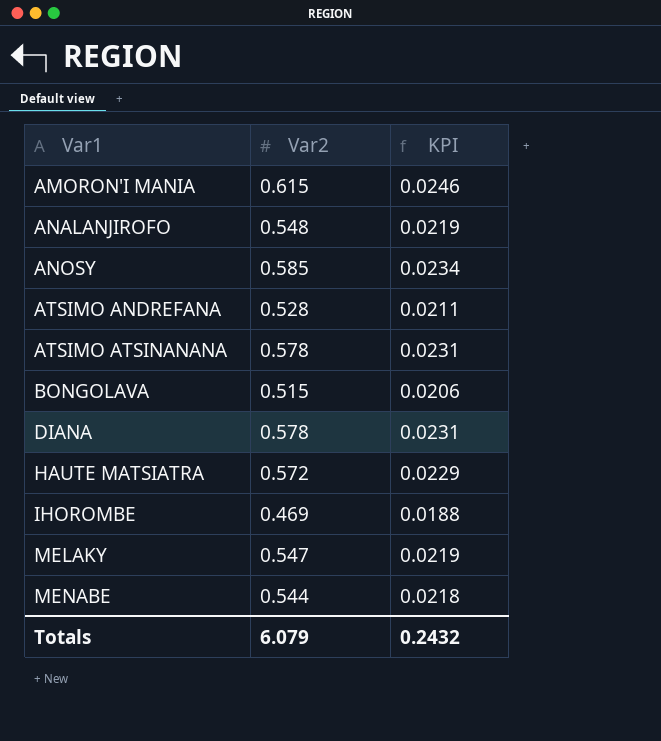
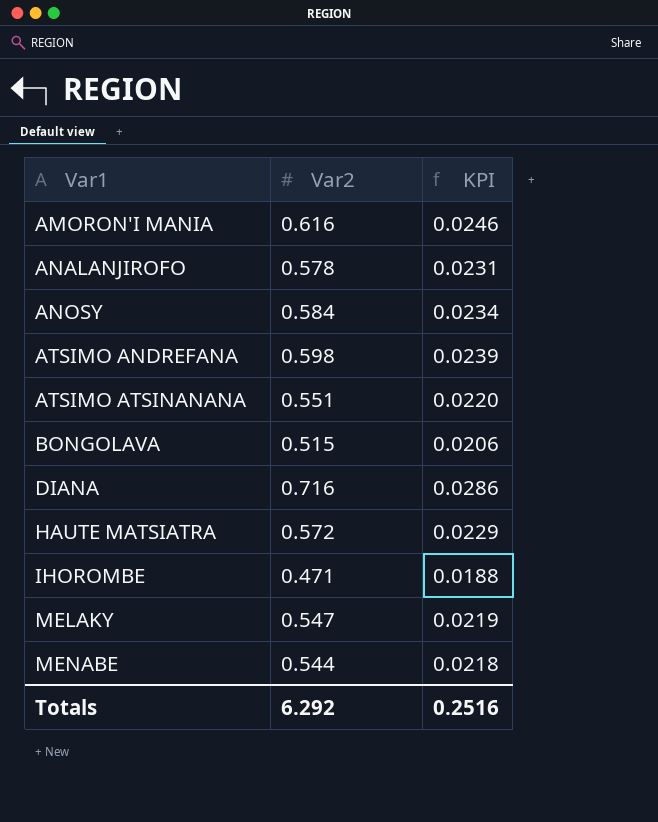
AMORON'I MANIA | Var2: 0.615 -> 0.616
ANALANJIROFO | Var2: 0.548 -> 0.578
ANALANJIROFO | KPI: 0.0219 -> 0.0231
ANOSY | Var2: 0.585 -> 0.584
ATSIMO ANDREFANA | Var2: 0.528 -> 0.598
ATSIMO ANDREFANA | KPI: 0.0211 -> 0.0239
ATSIMO ATSINANANA | Var2: 0.578 -> 0.551
ATSIMO ATSINANANA | KPI: 0.0231 -> 0.0220
DIANA | Var2: 0.578 -> 0.716
DIANA | KPI: 0.0231 -> 0.0286
IHOROMBE | Var2: 0.469 -> 0.471
Totals | Var2: 6.079 -> 6.292
Totals | KPI: 0.2432 -> 0.2516

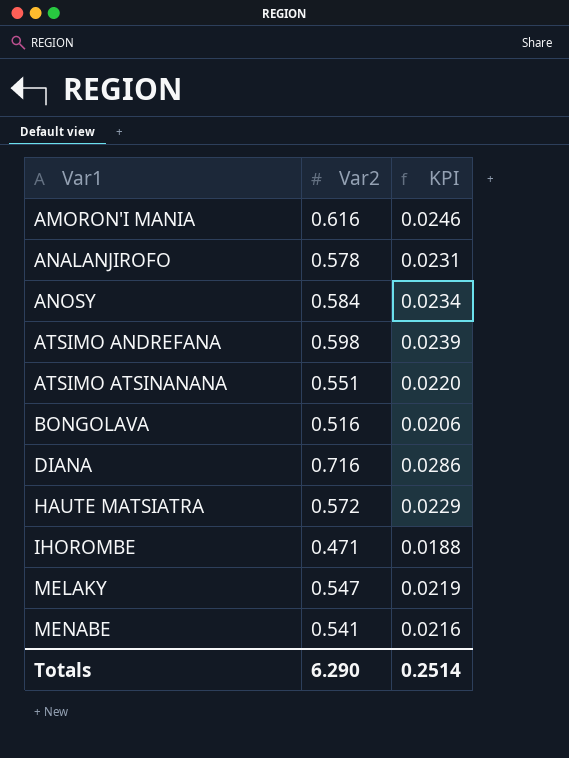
BONGOLAVA | Var2: 0.515 -> 0.516
MENABE | Var2: 0.544 -> 0.541
MENABE | KPI: 0.0218 -> 0.0216
Totals | Var2: 6.292 -> 6.290
Totals | KPI: 0.2516 -> 0.2514

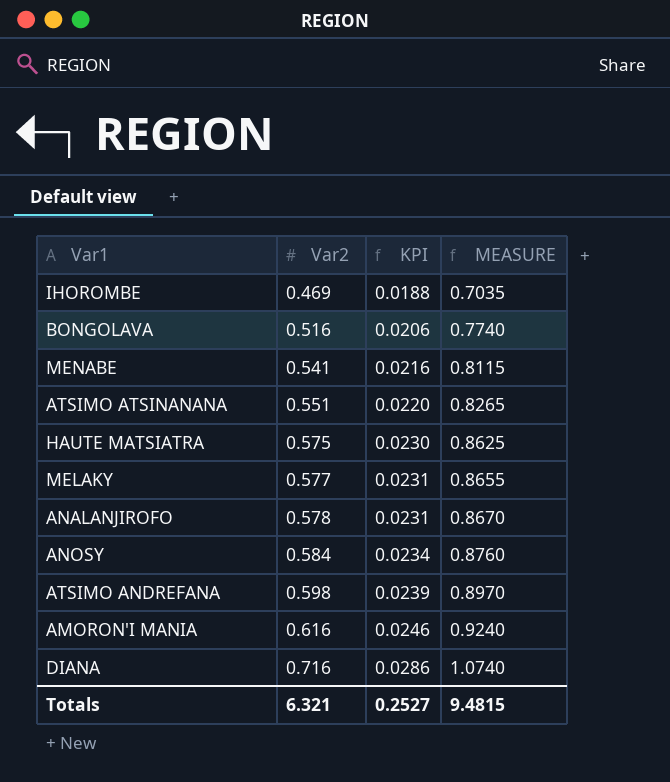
row order: Var1 ascending -> Var2 ascending
column MEASURE | formula: none -> [Var2] * 1.5
IHOROMBE | Var2: 0.471 -> 0.469
HAUTE MATSIATRA | Var2: 0.572 -> 0.575
HAUTE MATSIATRA | KPI: 0.0229 -> 0.0230
MELAKY | Var2: 0.547 -> 0.577
MELAKY | KPI: 0.0219 -> 0.0231
Totals | Var2: 6.290 -> 6.321
Totals | KPI: 0.2514 -> 0.2527

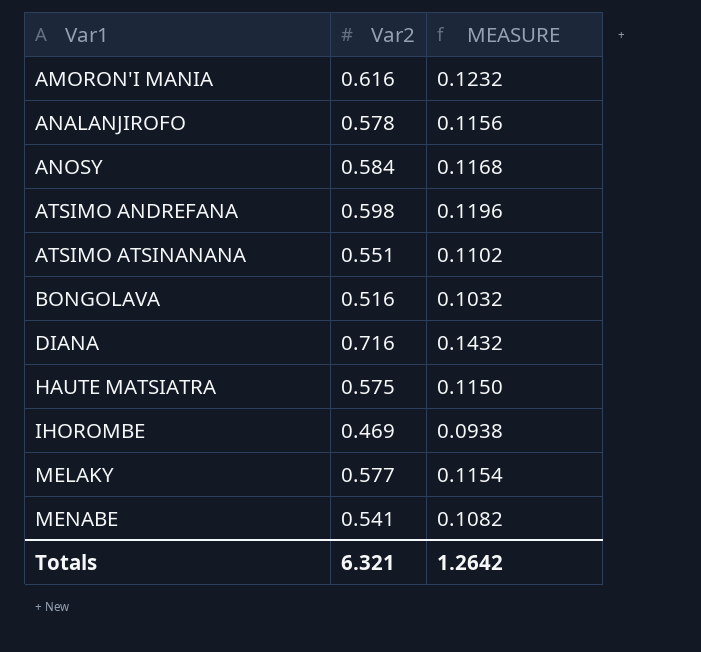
row order: Var2 ascending -> Var1 ascending
column KPI | formula: [Var2] * 0.04 -> none
column MEASURE | formula: [Var2] * 1.5 -> [Var2] * 0.2
Totals | MEASURE: 9.4815 -> 1.2642

